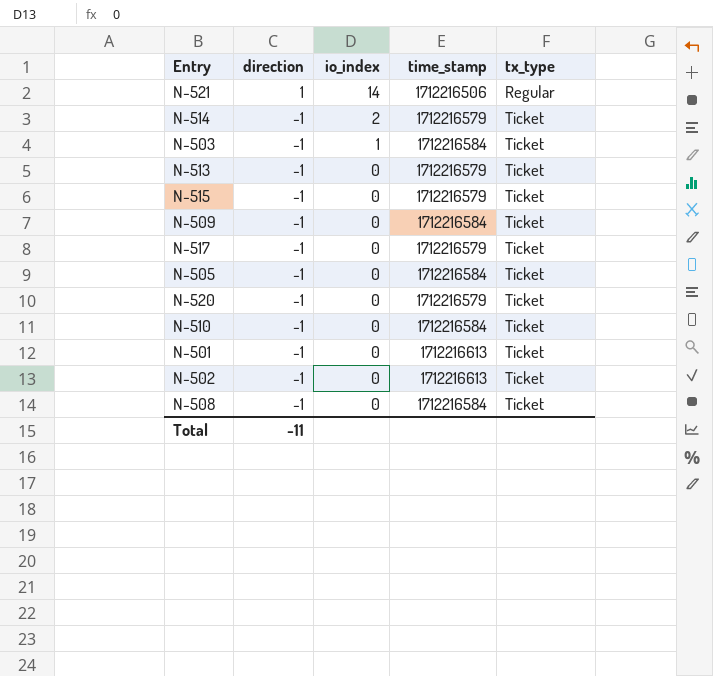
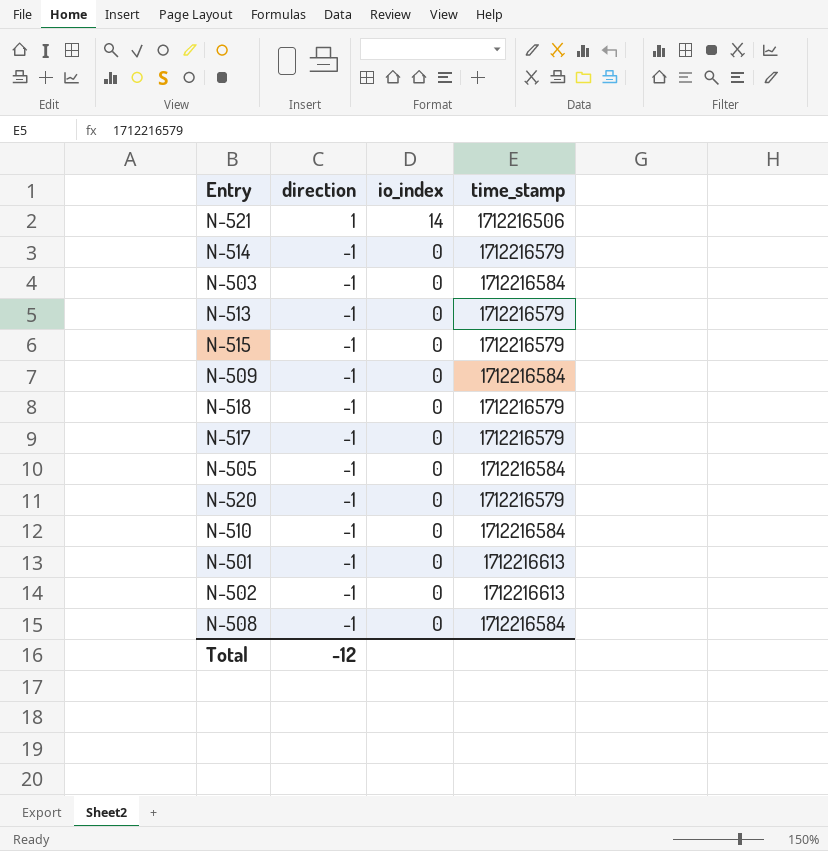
column tx_type | position: 5 -> none
N-514 | io_index: 2 -> 0
N-503 | io_index: 1 -> 0
row N-518: none -> -1 | 0 | 1712216579
Total | direction: -11 -> -12

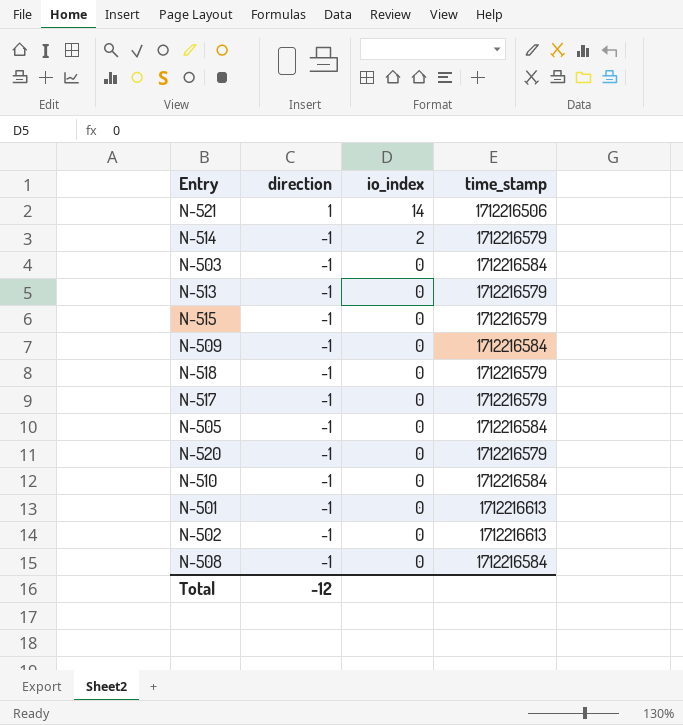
N-514 | io_index: 0 -> 2

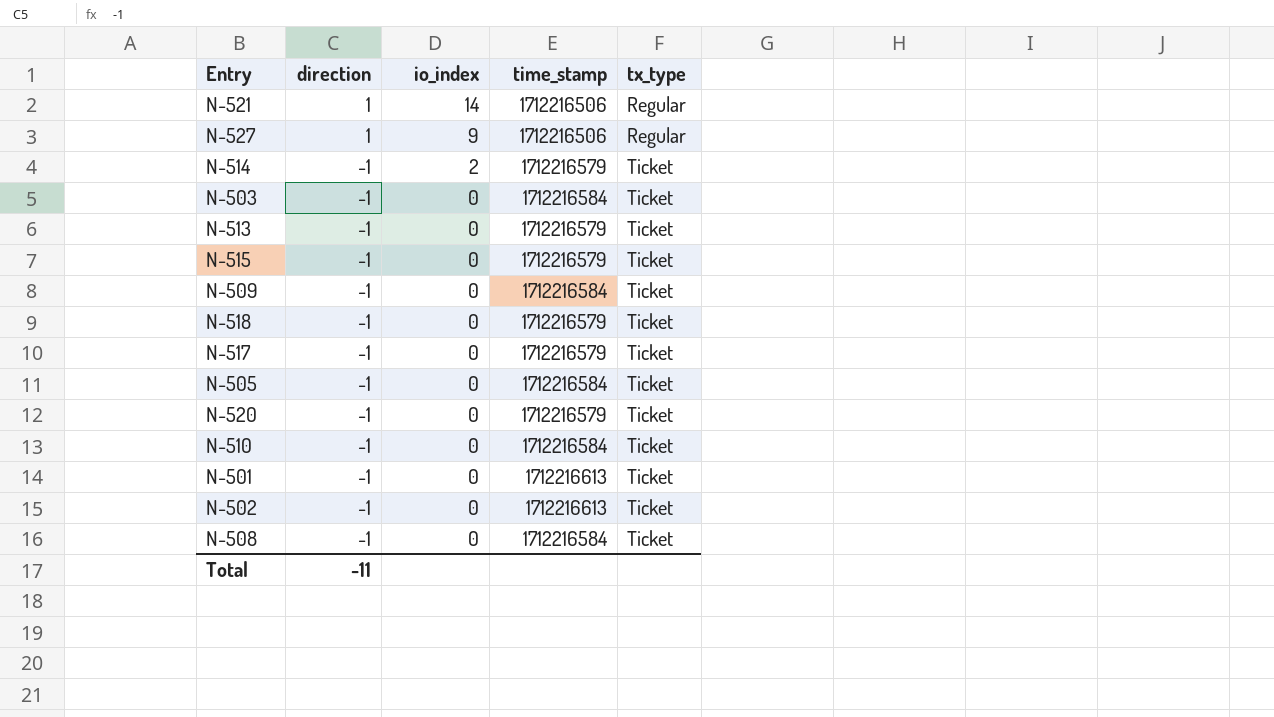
column tx_type | position: none -> 5
row N-527: none -> 1 | 9 | 1712216506 | Regular
Total | direction: -12 -> -11

